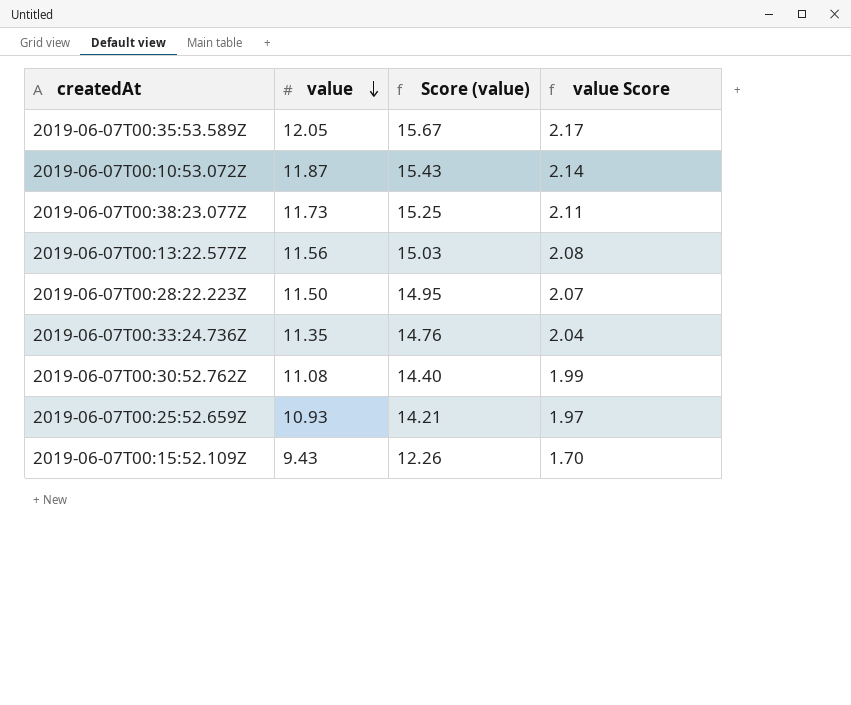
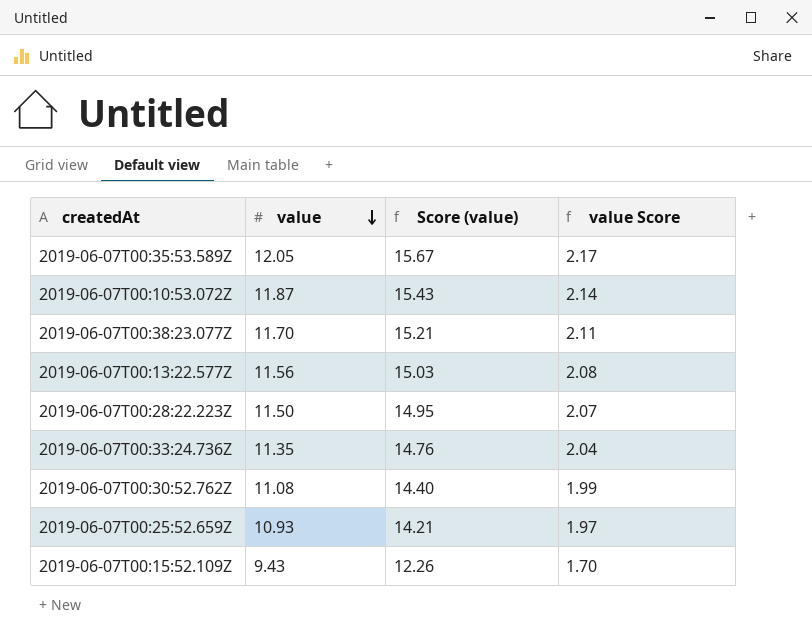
2019-06-07T00:38:23.077Z | value: 11.73 -> 11.70
2019-06-07T00:38:23.077Z | Score (value): 15.25 -> 15.21

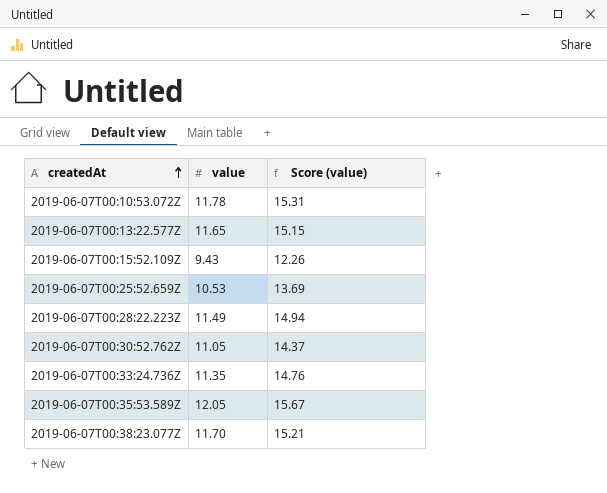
row order: value descending -> createdAt ascending
column value Score | formula: [value] * 0.18 -> none
2019-06-07T00:10:53.072Z | value: 11.87 -> 11.78
2019-06-07T00:10:53.072Z | Score (value): 15.43 -> 15.31
2019-06-07T00:13:22.577Z | value: 11.56 -> 11.65
2019-06-07T00:13:22.577Z | Score (value): 15.03 -> 15.15
2019-06-07T00:25:52.659Z | value: 10.93 -> 10.53
2019-06-07T00:25:52.659Z | Score (value): 14.21 -> 13.69
2019-06-07T00:28:22.223Z | value: 11.50 -> 11.49
2019-06-07T00:28:22.223Z | Score (value): 14.95 -> 14.94
2019-06-07T00:30:52.762Z | value: 11.08 -> 11.05
2019-06-07T00:30:52.762Z | Score (value): 14.40 -> 14.37

